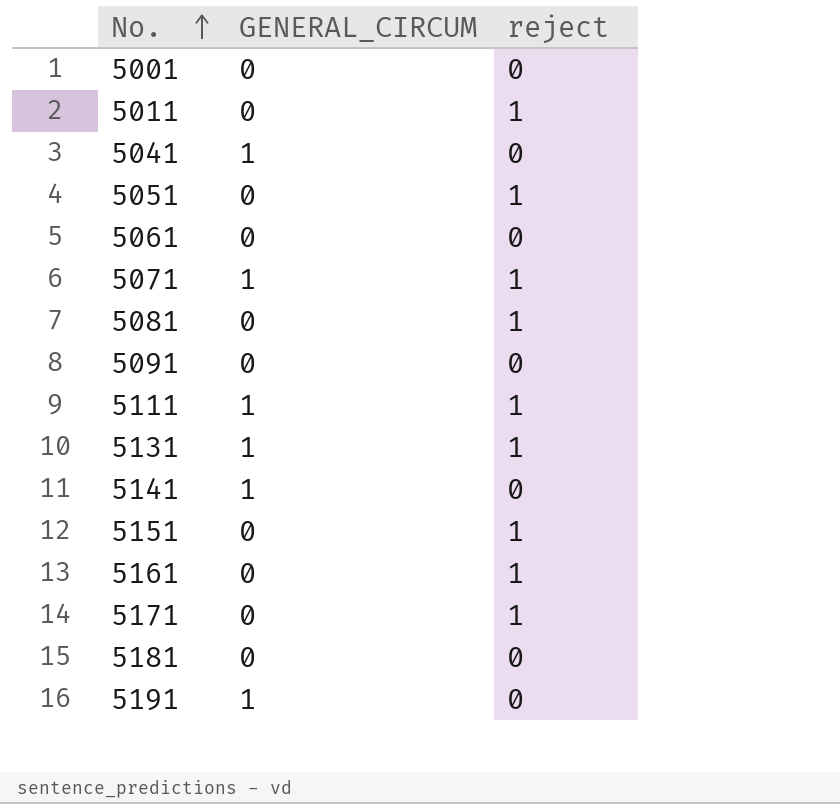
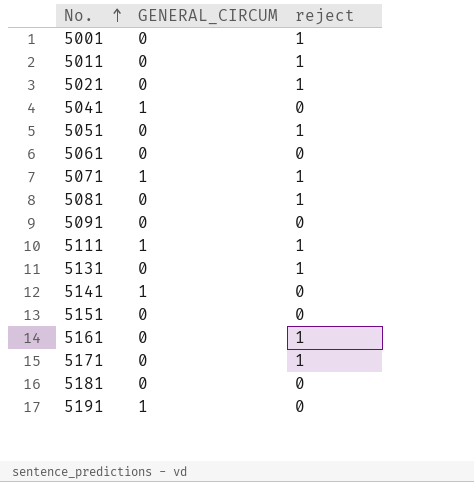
5001 | reject: 0 -> 1
row 5021: none -> 0 | 1
5131 | GENERAL_CIRCUM: 1 -> 0
5151 | reject: 1 -> 0

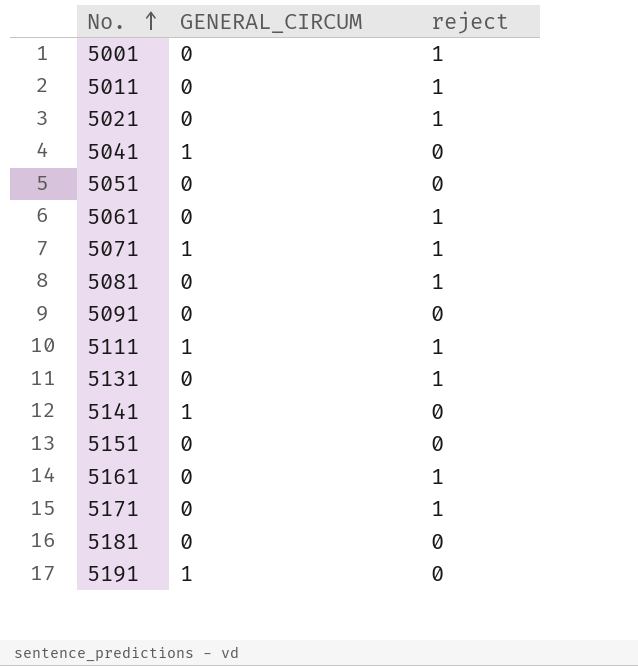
5051 | reject: 1 -> 0
5061 | reject: 0 -> 1

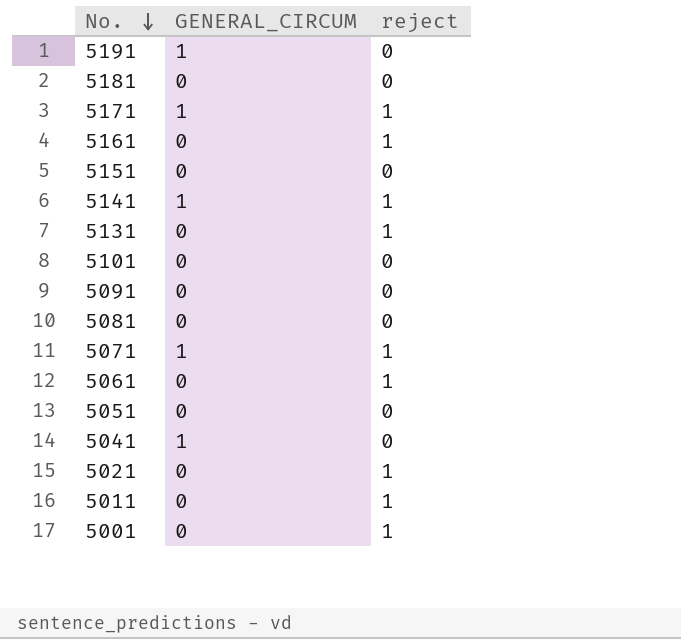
row order: No. ascending -> No. descending
row 5111: 1 | 1 -> none
5171 | GENERAL_CIRCUM: 0 -> 1
5141 | reject: 0 -> 1
row 5101: none -> 0 | 0
5081 | reject: 1 -> 0

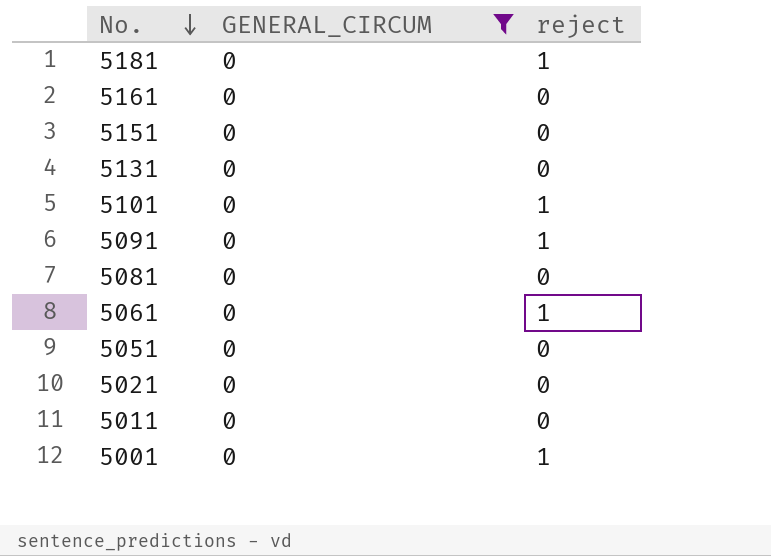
filter: none -> GENERAL_CIRCUM = 0
5181 | reject: 0 -> 1
5161 | reject: 1 -> 0
5131 | reject: 1 -> 0
5101 | reject: 0 -> 1
5091 | reject: 0 -> 1
5021 | reject: 1 -> 0
5011 | reject: 1 -> 0

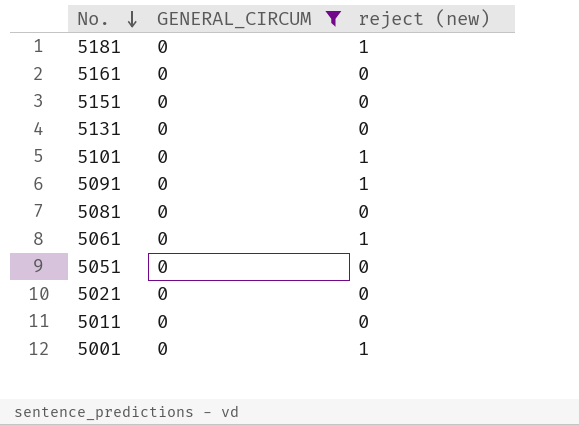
column name: reject -> reject (new)

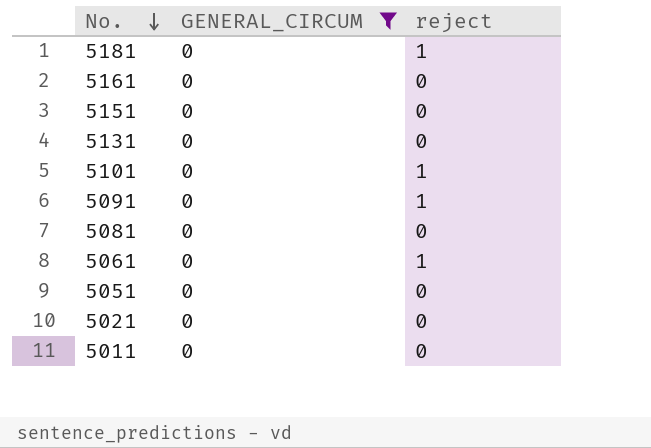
column name: reject (new) -> reject
row 5001: 0 | 1 -> none

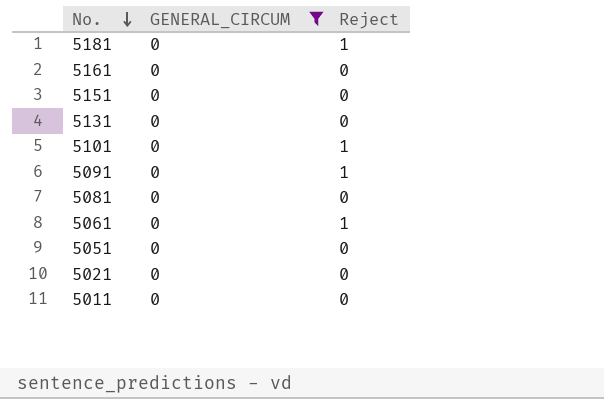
column name: reject -> Reject

